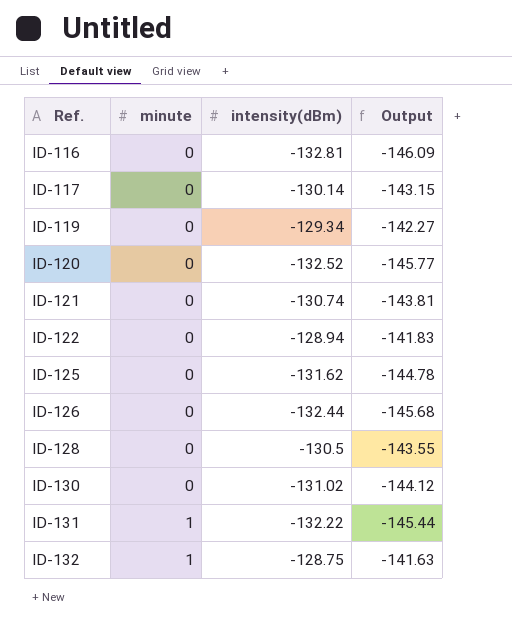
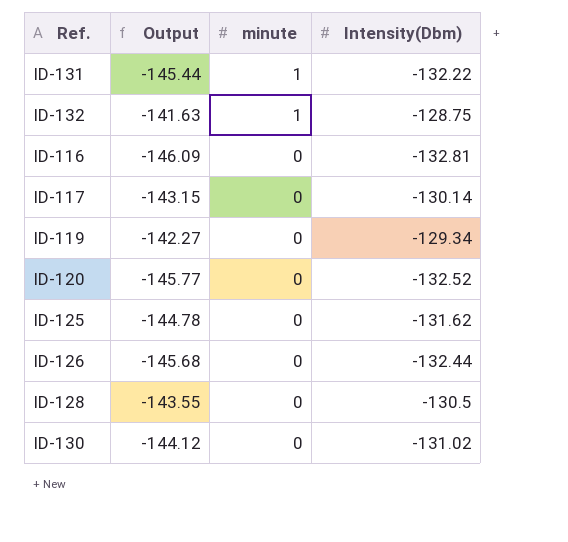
row order: Ref. ascending -> minute descending
column Output | position: 4 -> 2
column name: intensity(dBm) -> Intensity(Dbm)
row ID-121: 0 | -130.74 | -143.81 -> none
row ID-122: 0 | -128.94 | -141.83 -> none

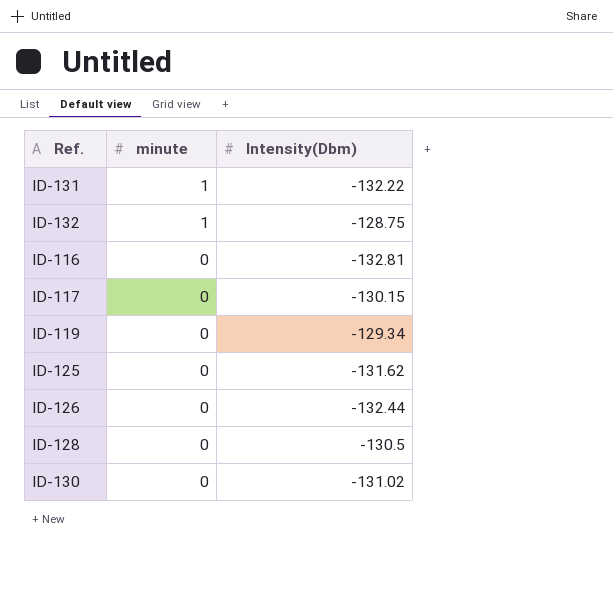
column Output | formula: [Intensity(Dbm)] * 1.1 -> none
row ID-120: -145.77 | 0 | -132.52 -> none
ID-117 | Intensity(Dbm): -130.14 -> -130.15

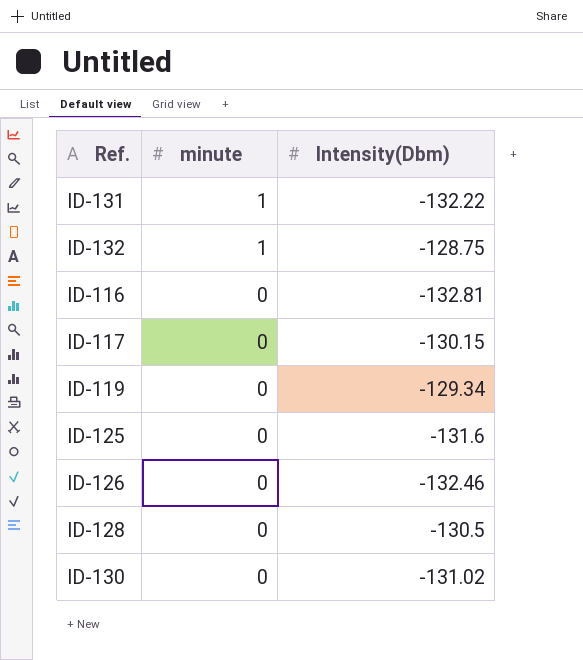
ID-125 | Intensity(Dbm): -131.62 -> -131.6
ID-126 | Intensity(Dbm): -132.44 -> -132.46

